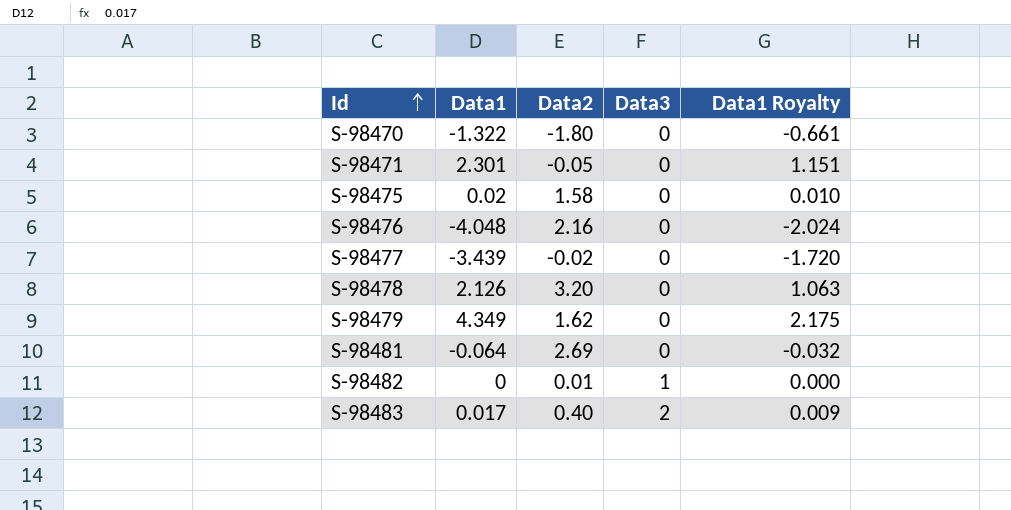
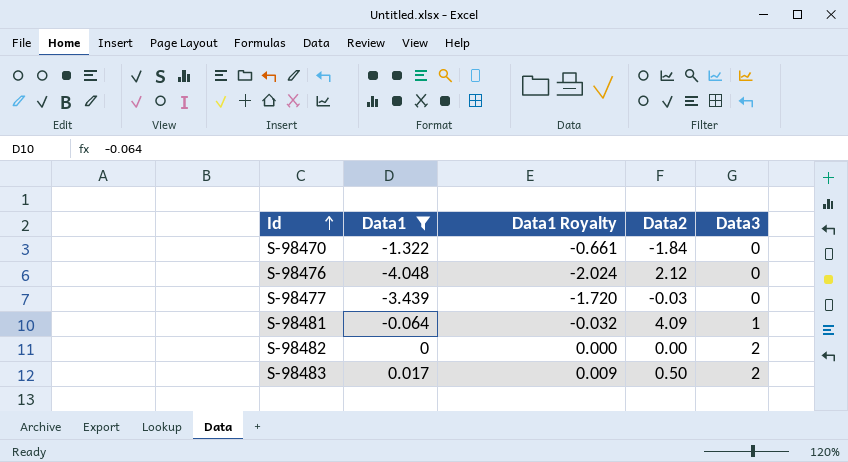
filter: none -> Data1 <= 0.017
column Data1 Royalty | position: 5 -> 3
S-98470 | Data2: -1.80 -> -1.84
S-98476 | Data2: 2.16 -> 2.12
S-98477 | Data2: -0.02 -> -0.03
S-98481 | Data2: 2.69 -> 4.09
S-98481 | Data3: 0 -> 1
S-98482 | Data2: 0.01 -> 0.00
S-98482 | Data3: 1 -> 2
S-98483 | Data2: 0.40 -> 0.50

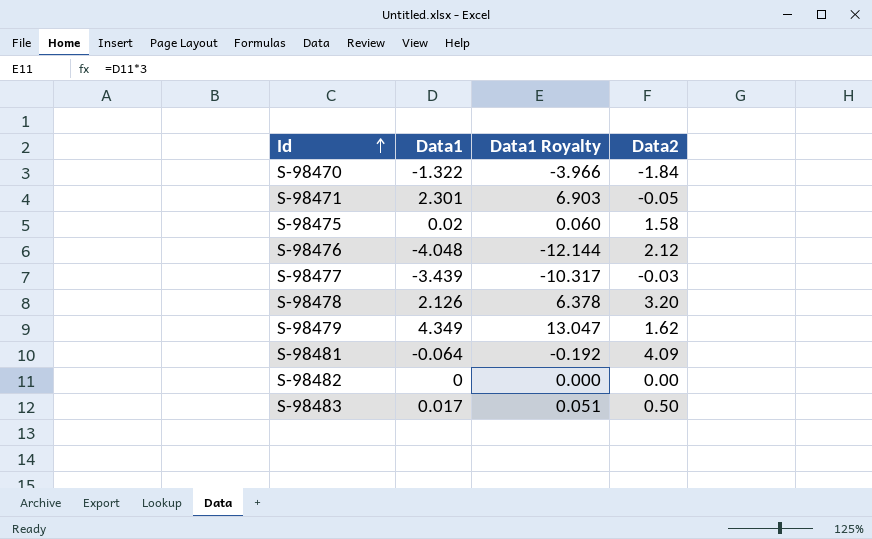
filter: Data1 <= 0.017 -> none
column Data3 | position: 5 -> none
column Data1 Royalty | formula: [Data1] * 0.5 -> [Data1] * 3

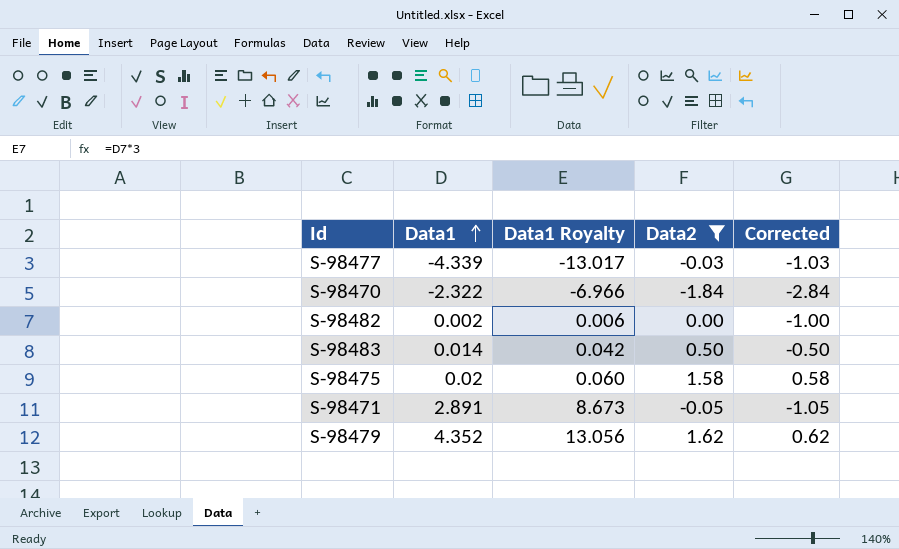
filter: none -> Data2 <= 1.62
row order: Id ascending -> Data1 ascending
column Corrected | formula: none -> [Data2] - 1
S-98477 | Data1: -3.439 -> -4.339
S-98477 | Data1 Royalty: -10.317 -> -13.017
S-98470 | Data1: -1.322 -> -2.322
S-98470 | Data1 Royalty: -3.966 -> -6.966
S-98482 | Data1: 0 -> 0.002
S-98482 | Data1 Royalty: 0.000 -> 0.006
S-98483 | Data1: 0.017 -> 0.014
S-98483 | Data1 Royalty: 0.051 -> 0.042
S-98471 | Data1: 2.301 -> 2.891
S-98471 | Data1 Royalty: 6.903 -> 8.673
S-98479 | Data1: 4.349 -> 4.352
S-98479 | Data1 Royalty: 13.047 -> 13.056

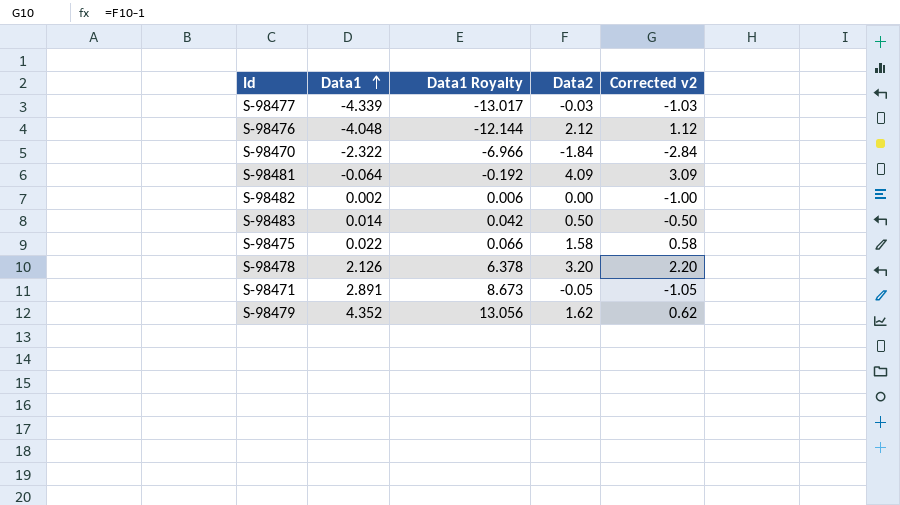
filter: Data2 <= 1.62 -> none
column name: Corrected -> Corrected v2
S-98475 | Data1: 0.02 -> 0.022
S-98475 | Data1 Royalty: 0.060 -> 0.066

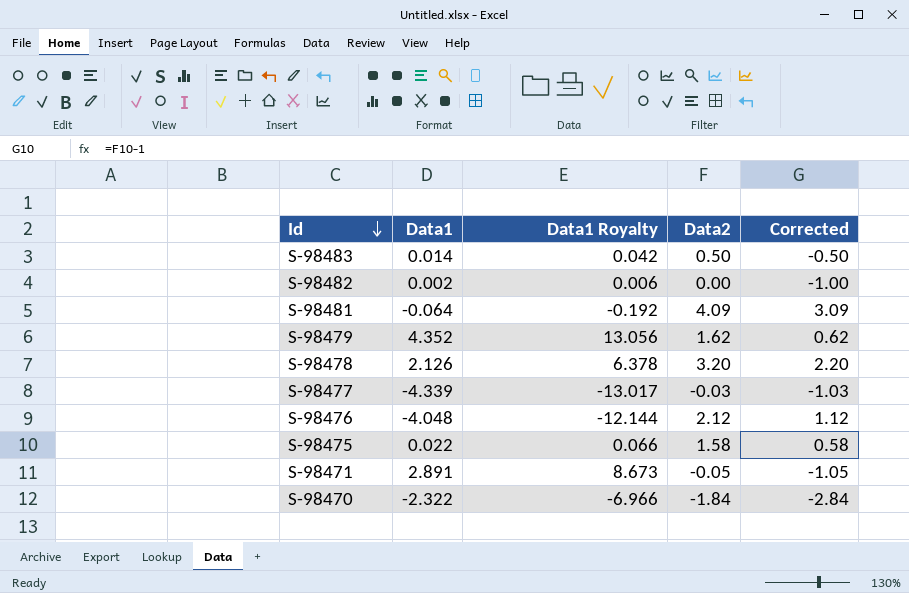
row order: Data1 ascending -> Id descending
column name: Corrected v2 -> Corrected

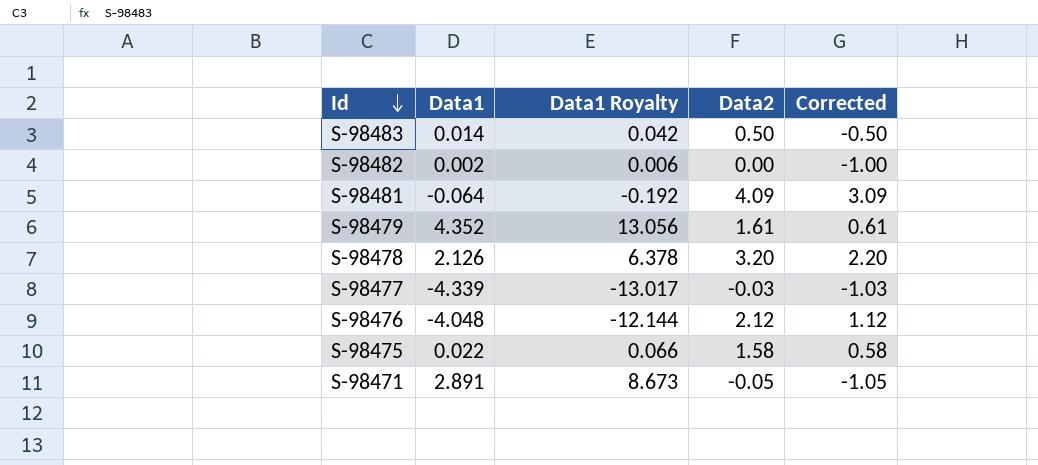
row S-98470: -2.322 | -6.966 | -1.84 | -2.84 -> none
S-98479 | Data2: 1.62 -> 1.61
S-98479 | Corrected: 0.62 -> 0.61

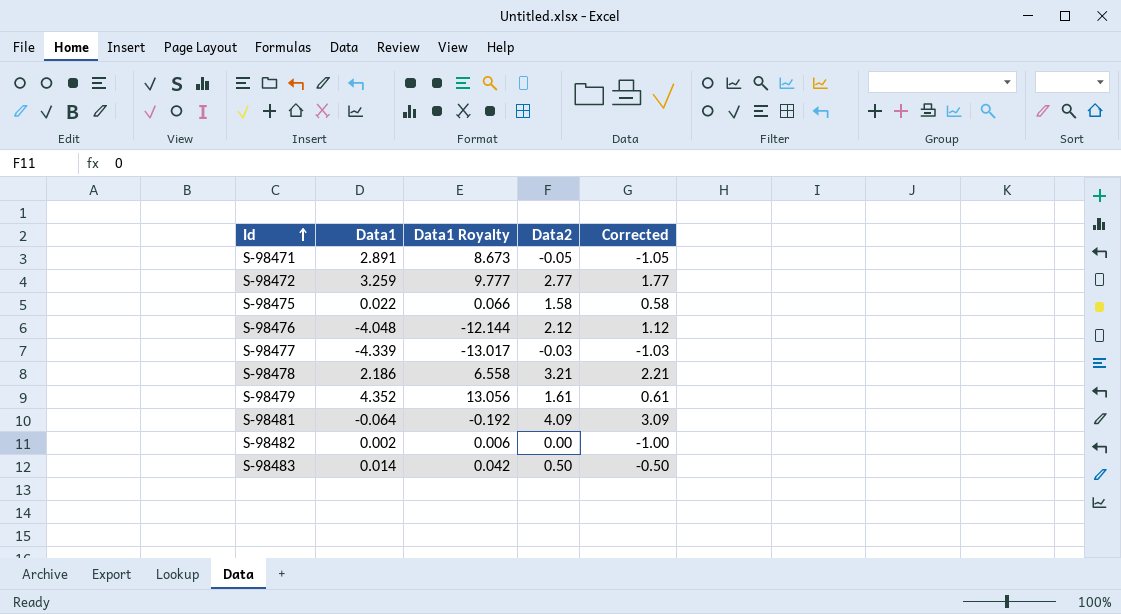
row order: Id descending -> Id ascending
row S-98472: none -> 3.259 | 9.777 | 2.77 | 1.77
S-98478 | Data1: 2.126 -> 2.186
S-98478 | Data1 Royalty: 6.378 -> 6.558
S-98478 | Data2: 3.20 -> 3.21
S-98478 | Corrected: 2.20 -> 2.21

